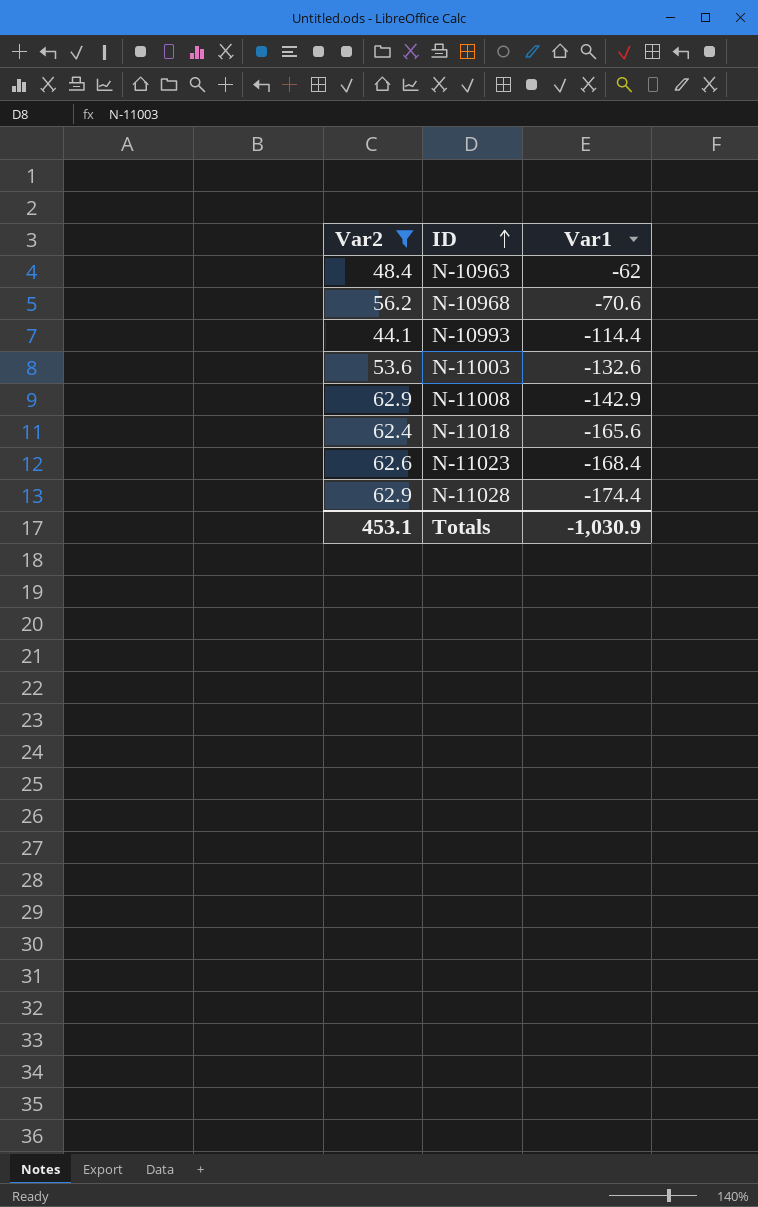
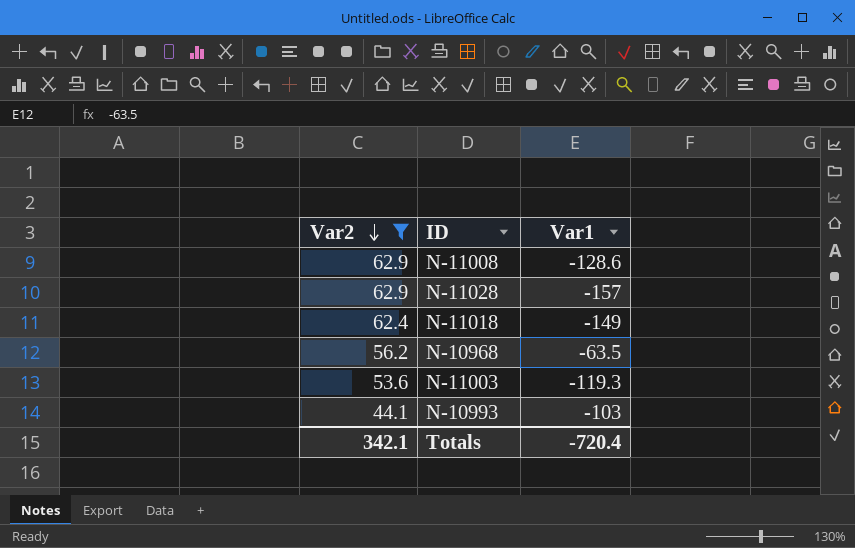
row order: ID ascending -> Var2 descending
row N-10963: 48.4 | -62 -> none
row N-11023: 62.6 | -168.4 -> none
N-11008 | Var1: -142.9 -> -128.6
N-11028 | Var1: -174.4 -> -157
N-11018 | Var1: -165.6 -> -149
N-10968 | Var1: -70.6 -> -63.5
N-11003 | Var1: -132.6 -> -119.3
N-10993 | Var1: -114.4 -> -103
Totals | Var2: 453.1 -> 342.1
Totals | Var1: -1,030.9 -> -720.4

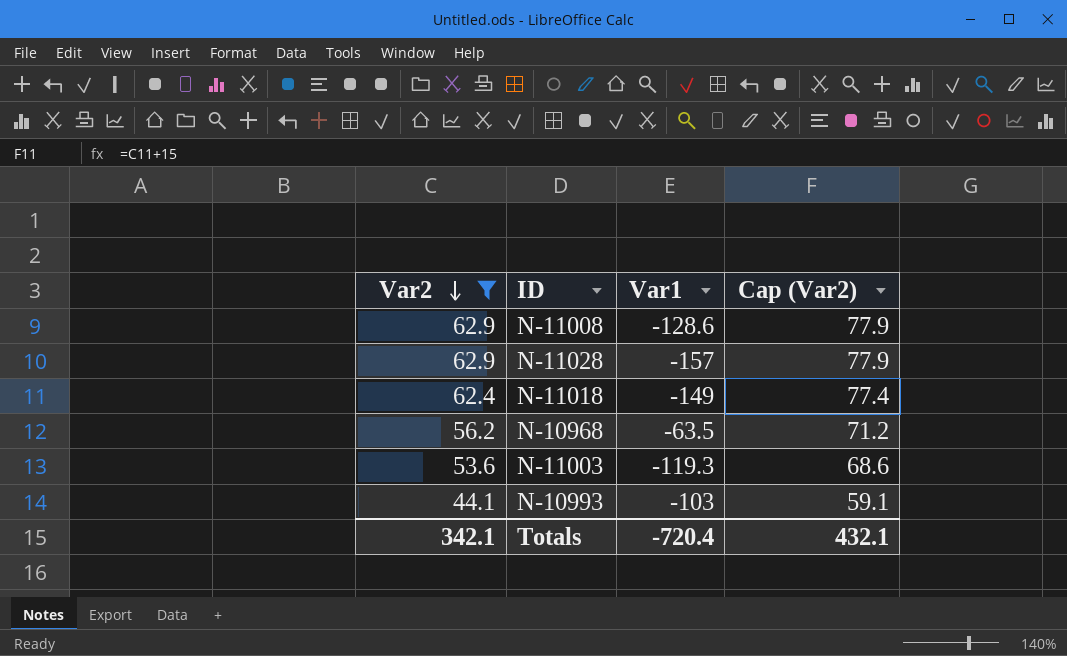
column Cap (Var2) | formula: none -> [Var2] + 15

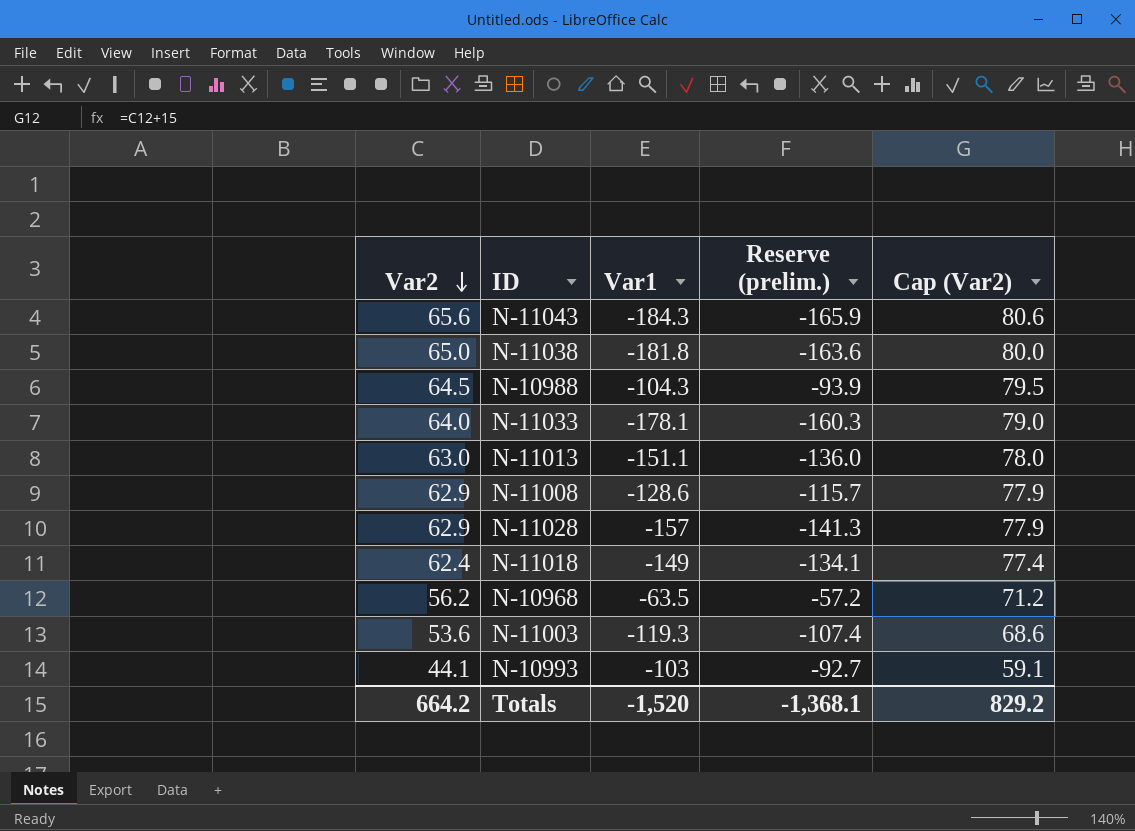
filter: Var2 <= 62.9 -> none
column Reserve (prelim.) | formula: none -> [Var1] * 0.9
Totals | Var2: 342.1 -> 664.2
Totals | Var1: -720.4 -> -1,520
Totals | Cap (Var2): 432.1 -> 829.2

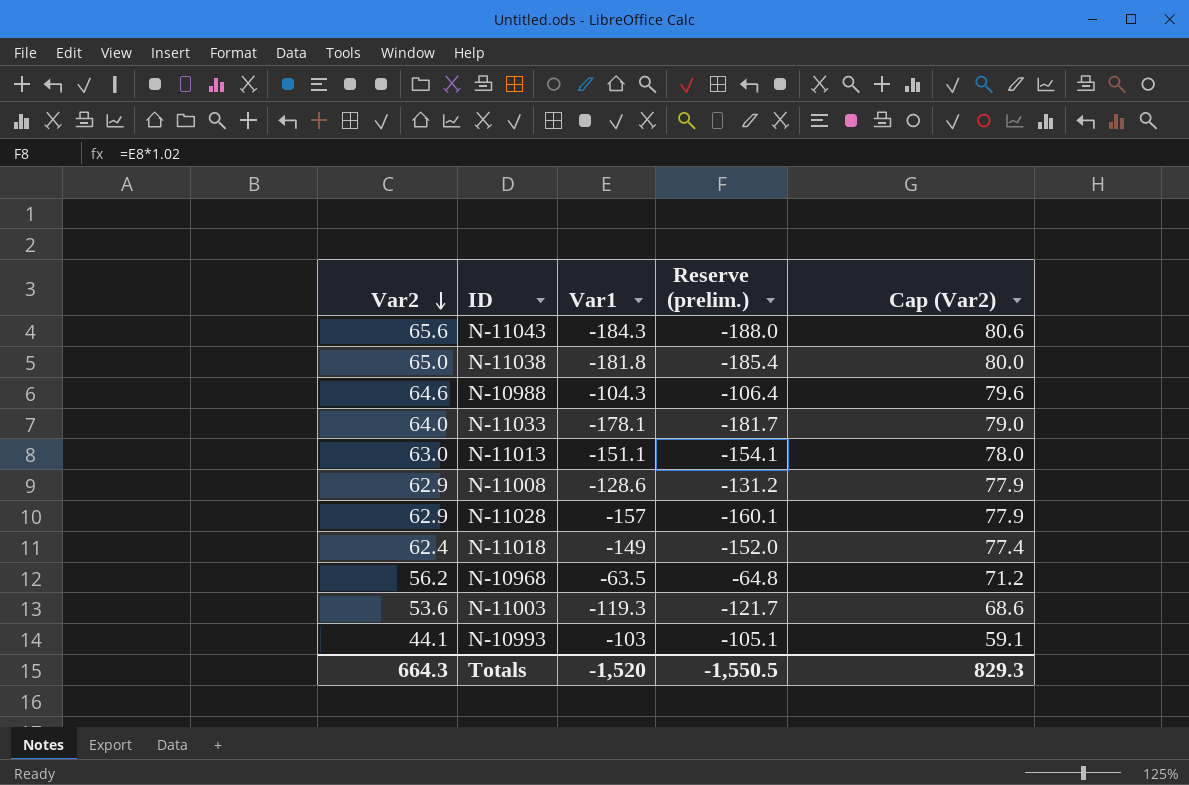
column Reserve (prelim.) | formula: [Var1] * 0.9 -> [Var1] * 1.02
N-10988 | Var2: 64.5 -> 64.6
N-10988 | Cap (Var2): 79.5 -> 79.6
Totals | Var2: 664.2 -> 664.3
Totals | Reserve (prelim.): -1,368.1 -> -1,550.5
Totals | Cap (Var2): 829.2 -> 829.3

